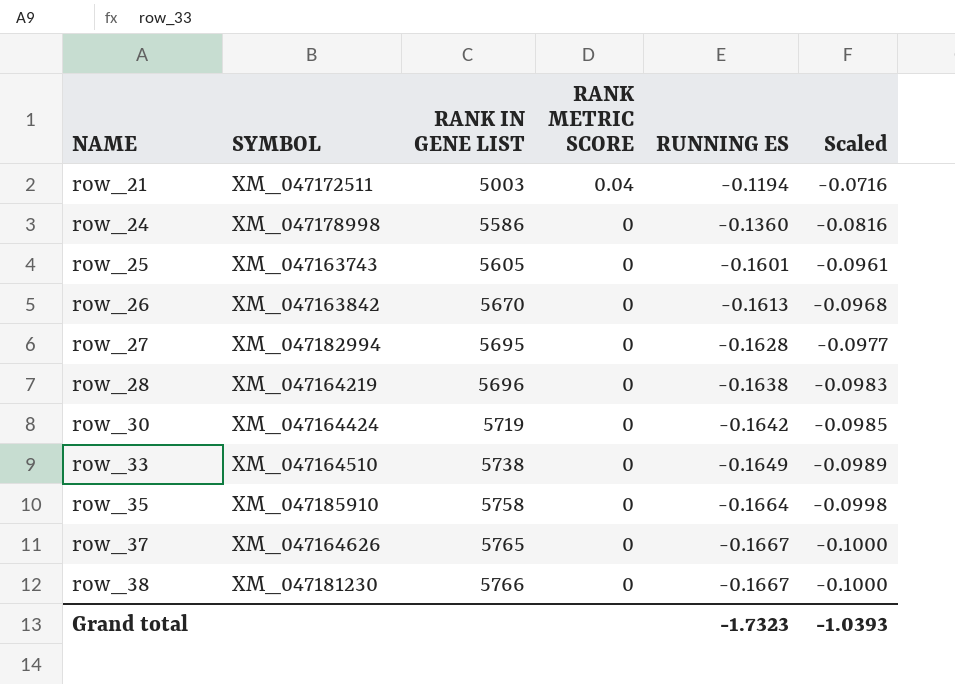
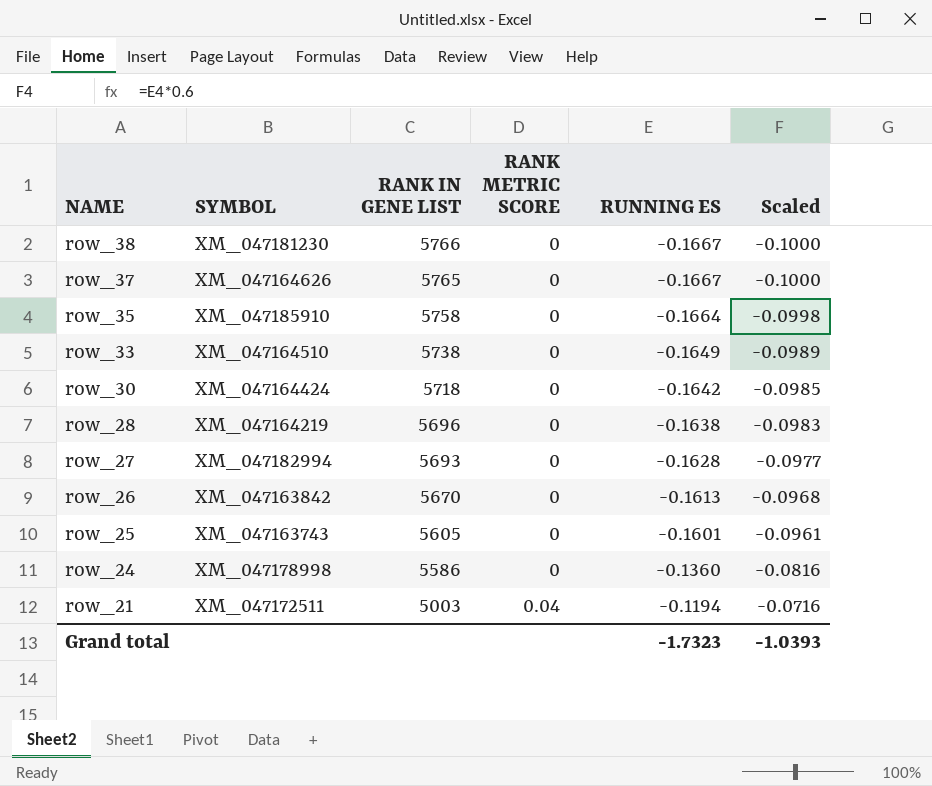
row order: NAME ascending -> NAME descending
row_30 | RANK IN GENE LIST: 5719 -> 5718
row_27 | RANK IN GENE LIST: 5695 -> 5693

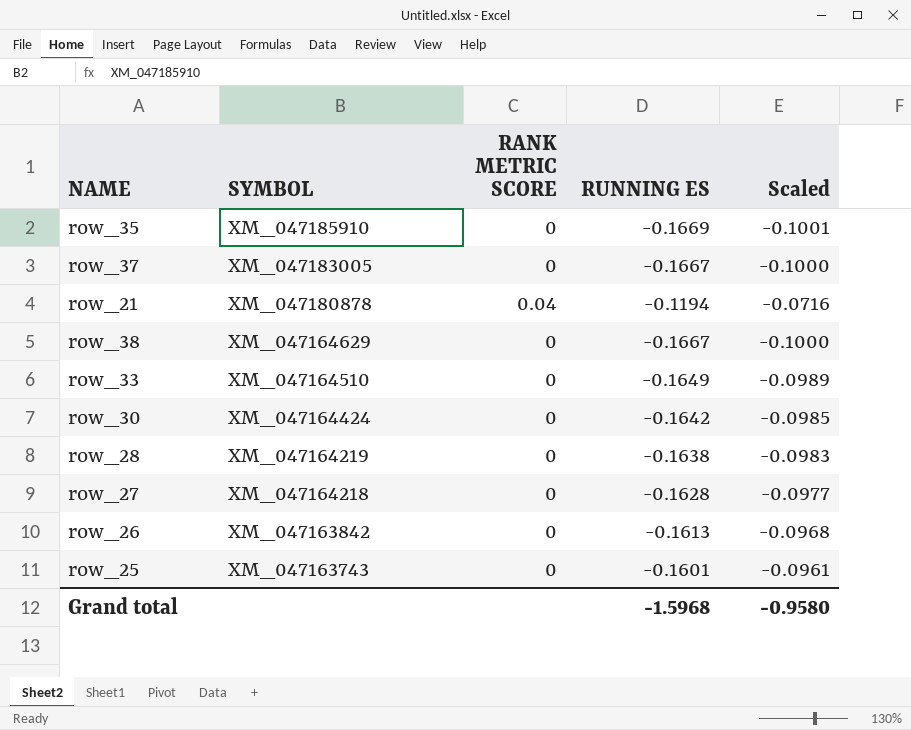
row order: NAME descending -> SYMBOL descending
column RANK IN GENE LIST | position: 3 -> none
row row_24: XM_047178998 | 5586 | 0 | -0.1360 | -0.0816 -> none
row_35 | RUNNING ES: -0.1664 -> -0.1669
row_35 | Scaled: -0.0998 -> -0.1001
row_37 | SYMBOL: XM_047164626 -> XM_047183005
row_21 | SYMBOL: XM_047172511 -> XM_047180878
row_38 | SYMBOL: XM_047181230 -> XM_047164629
row_27 | SYMBOL: XM_047182994 -> XM_047164218
Grand total | RUNNING ES: -1.7323 -> -1.5968
Grand total | Scaled: -1.0393 -> -0.9580

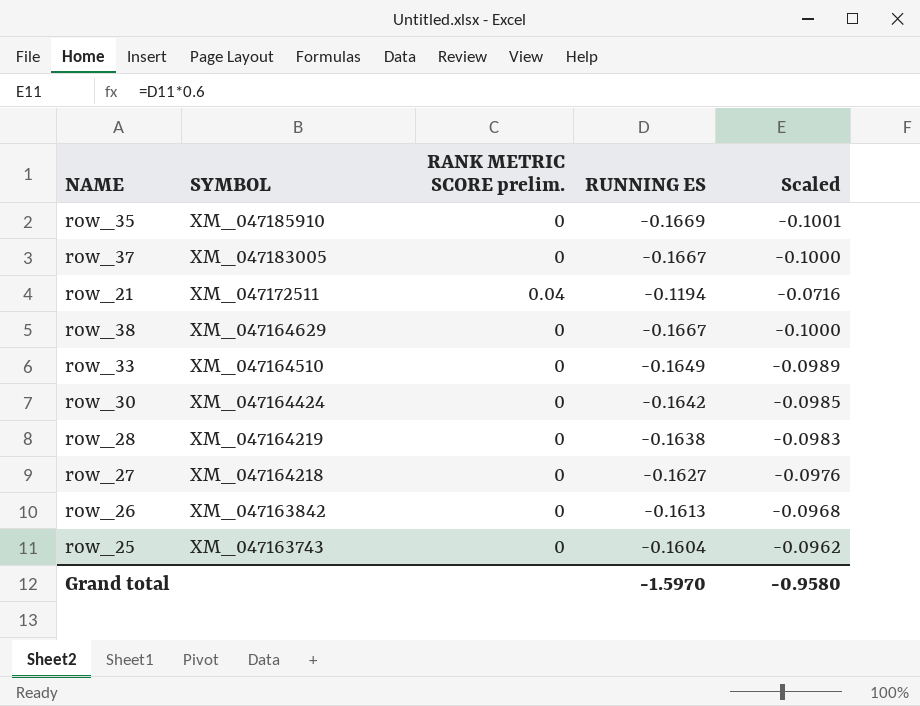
column name: RANK METRIC SCORE -> RANK METRIC SCORE prelim.
row_21 | SYMBOL: XM_047180878 -> XM_047172511
row_27 | RUNNING ES: -0.1628 -> -0.1627
row_27 | Scaled: -0.0977 -> -0.0976
row_25 | RUNNING ES: -0.1601 -> -0.1604
row_25 | Scaled: -0.0961 -> -0.0962
Grand total | RUNNING ES: -1.5968 -> -1.5970

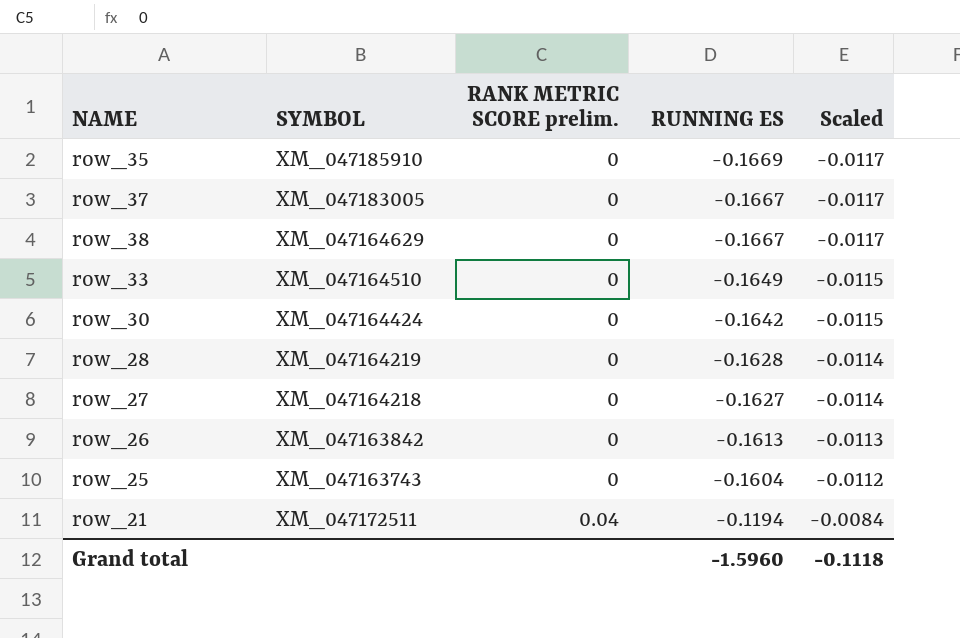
row order: SYMBOL descending -> RANK METRIC SCORE prelim. ascending
column Scaled | formula: [RUNNING ES] * 0.6 -> [RUNNING ES] * 0.07
row_28 | RUNNING ES: -0.1638 -> -0.1628
Grand total | RUNNING ES: -1.5970 -> -1.5960
Grand total | Scaled: -0.9580 -> -0.1118

